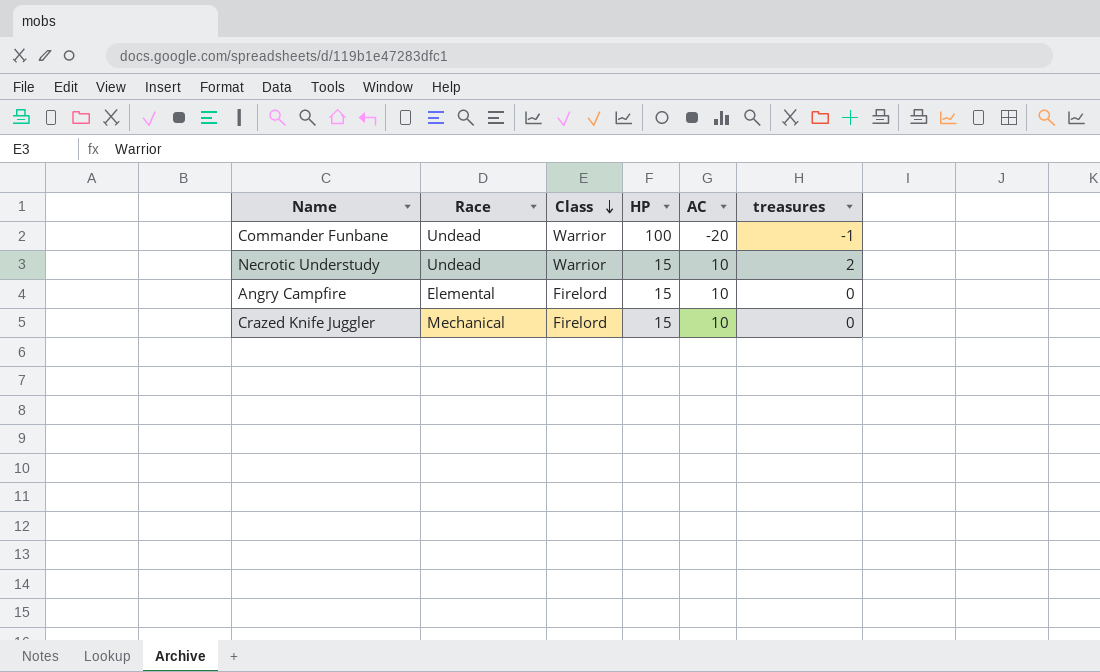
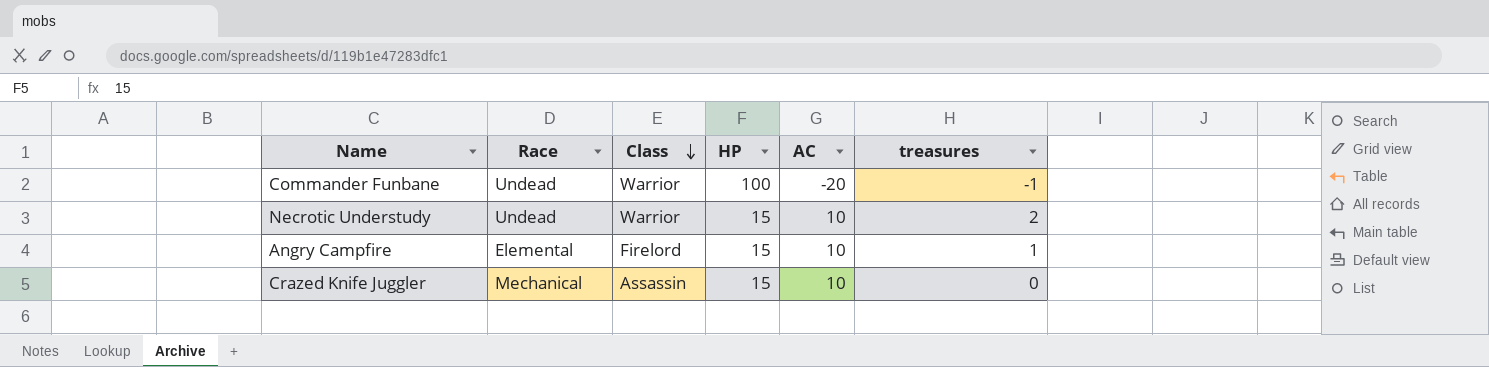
Angry Campfire | treasures: 0 -> 1
Crazed Knife Juggler | Class: Firelord -> Assassin

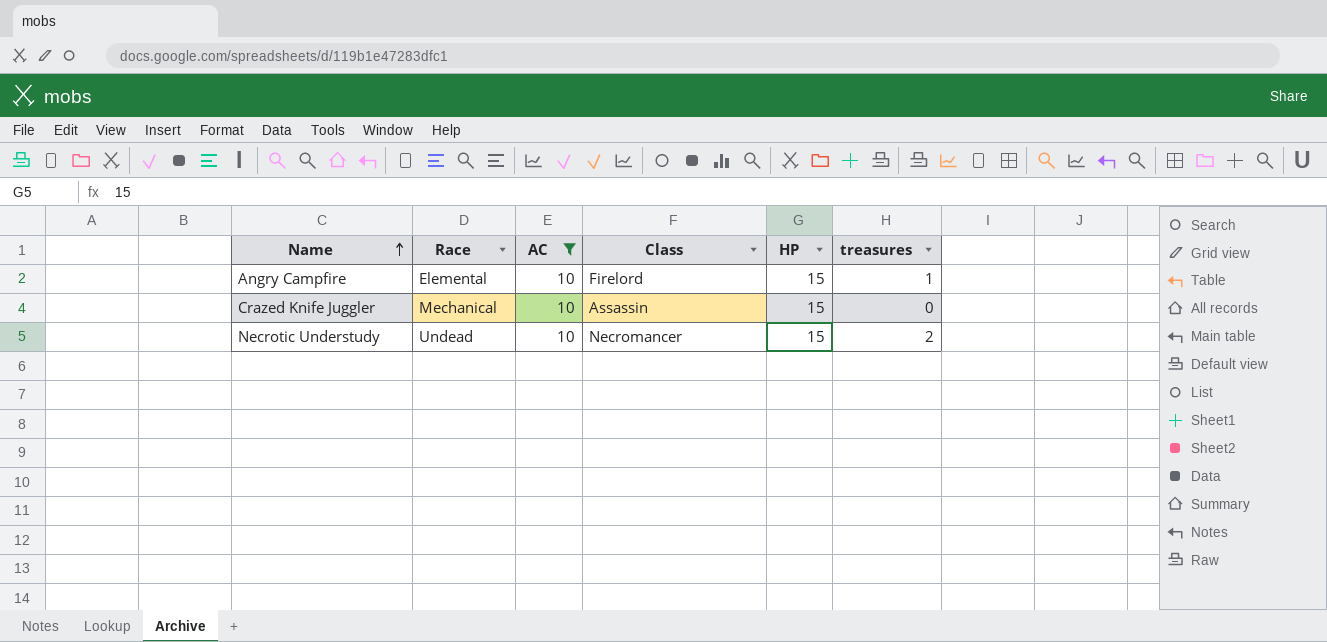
filter: none -> AC = 10
row order: Class descending -> Name ascending
column AC | position: 5 -> 3
Necrotic Understudy | Class: Warrior -> Necromancer

